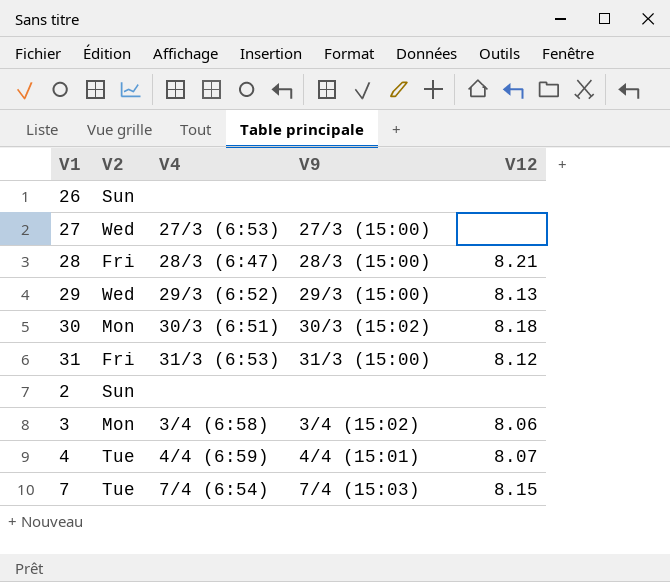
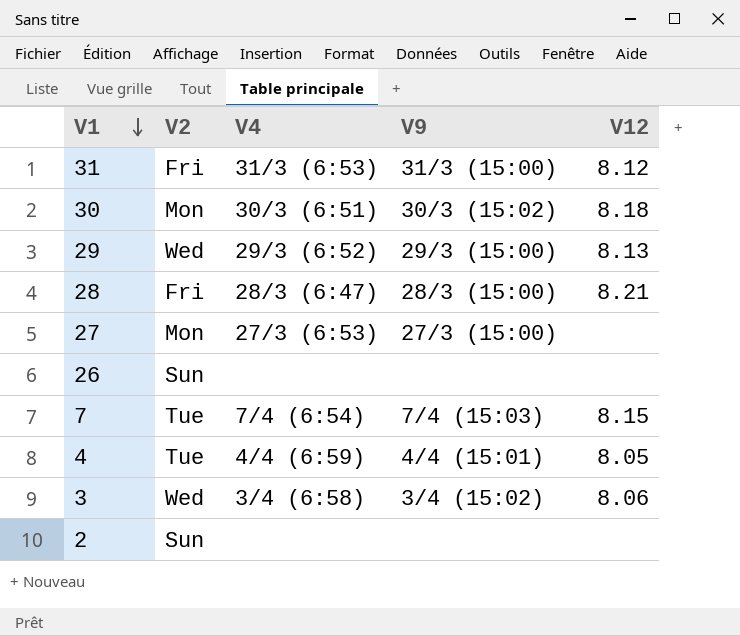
row order: none -> V1 descending
27 | V2: Wed -> Mon
4 | V12: 8.07 -> 8.05
3 | V2: Mon -> Wed

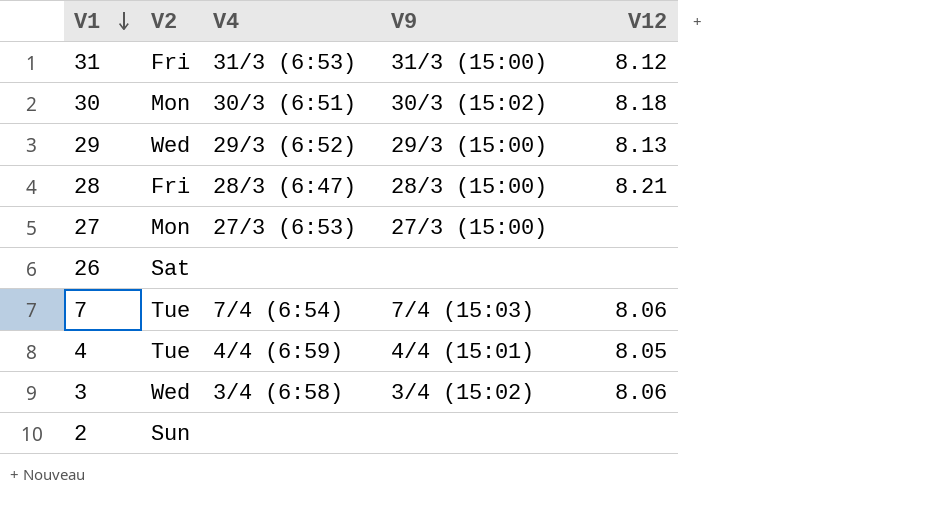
26 | V2: Sun -> Sat
7 | V12: 8.15 -> 8.06

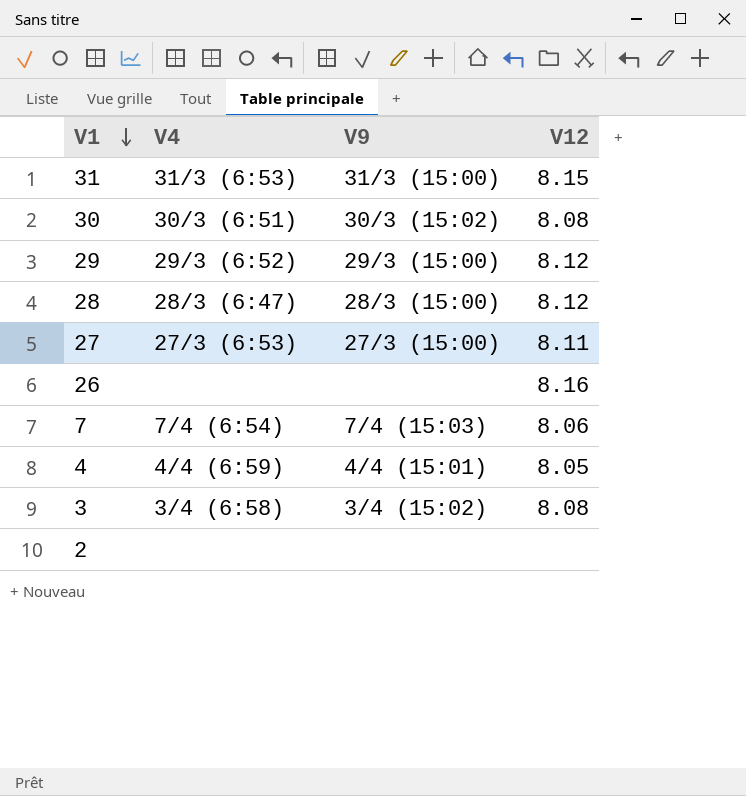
column V2 | position: 2 -> none
31 | V12: 8.12 -> 8.15
30 | V12: 8.18 -> 8.08
29 | V12: 8.13 -> 8.12
28 | V12: 8.21 -> 8.12
27 | V12: none -> 8.11
26 | V12: none -> 8.16
3 | V12: 8.06 -> 8.08

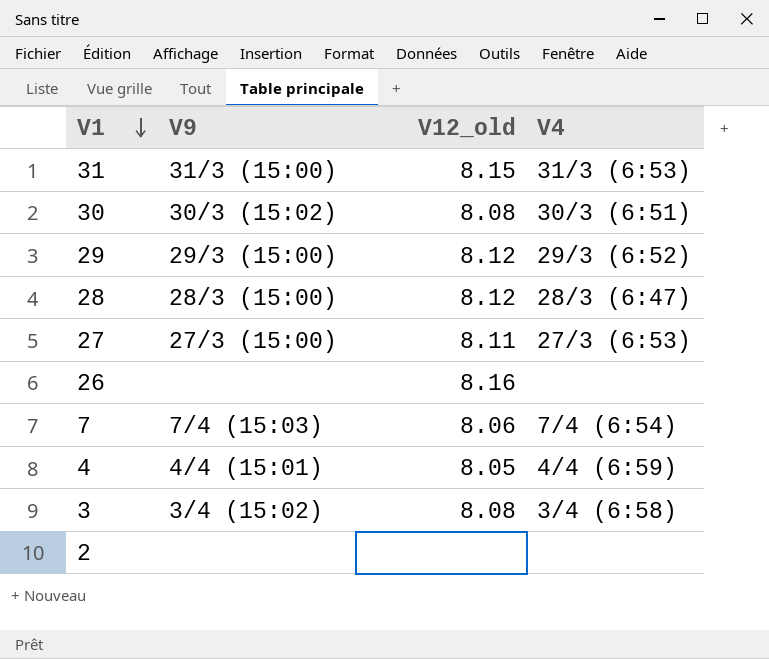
column name: V12 -> V12_old
column V4 | position: 2 -> 4

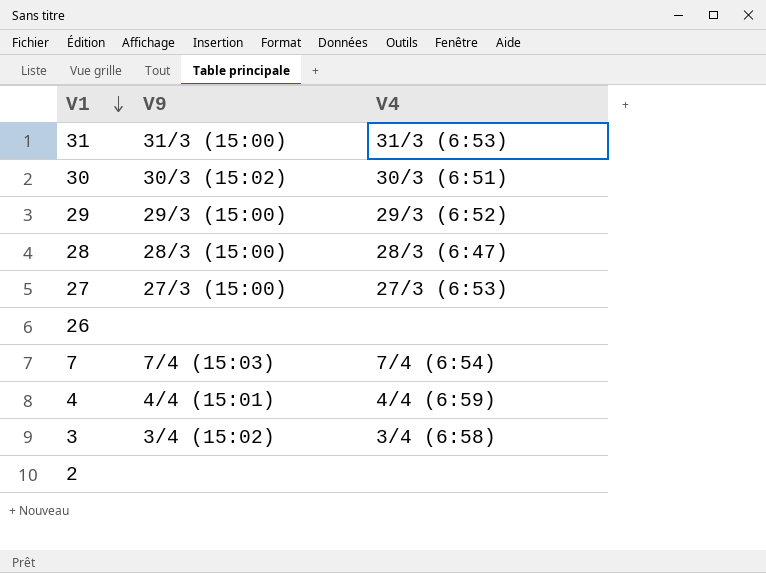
column V12_old | position: 3 -> none

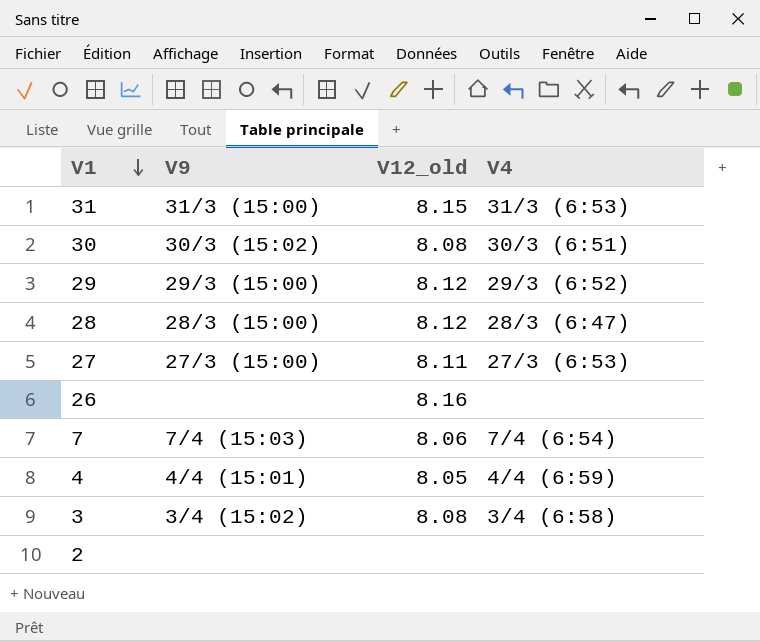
column V12_old | position: none -> 3

